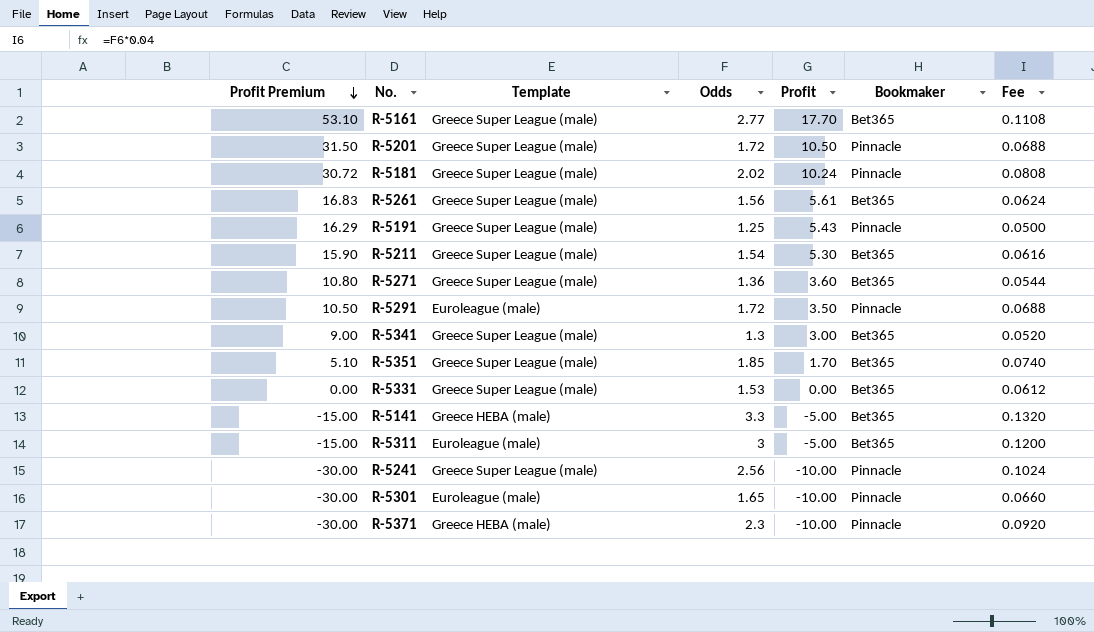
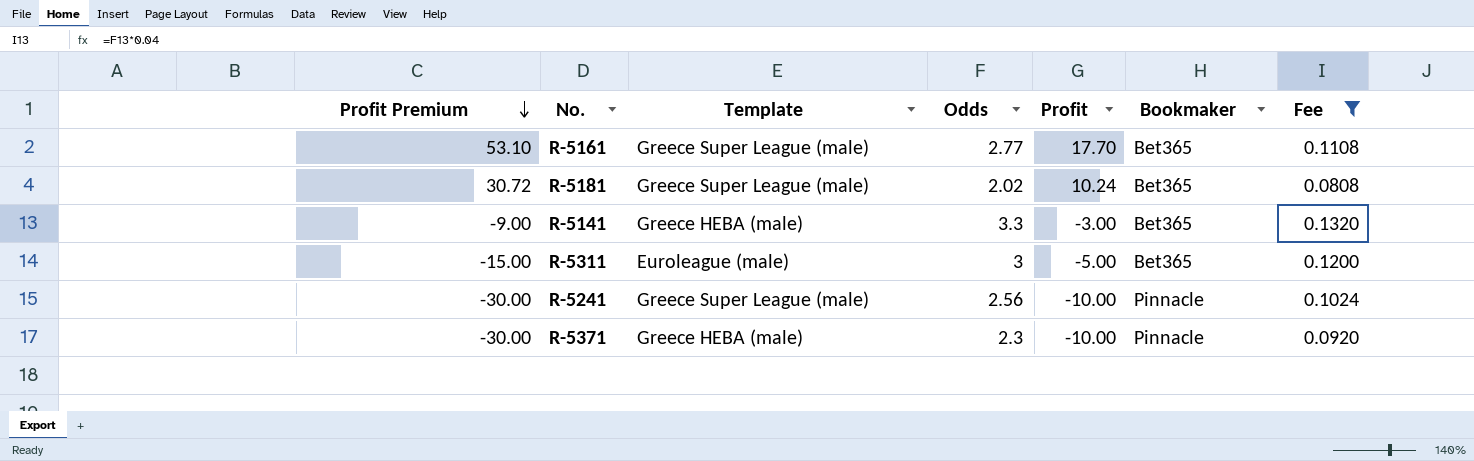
filter: none -> Fee >= 0.0808
R-5181 | Bookmaker: Pinnacle -> Bet365
R-5141 | Profit Premium: -15.00 -> -9.00
R-5141 | Profit: -5.00 -> -3.00

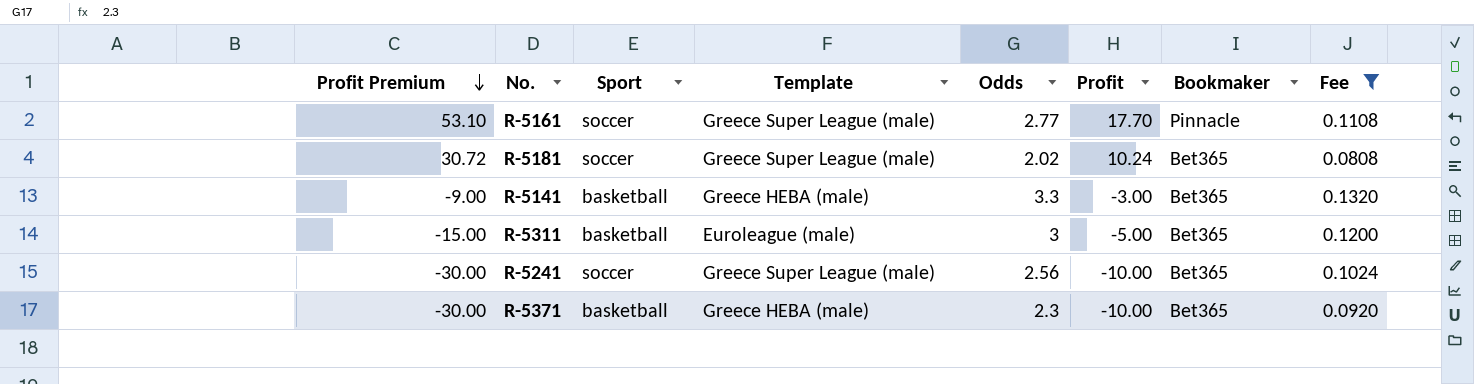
column Sport | position: none -> 3
R-5161 | Bookmaker: Bet365 -> Pinnacle
R-5241 | Bookmaker: Pinnacle -> Bet365
R-5371 | Bookmaker: Pinnacle -> Bet365

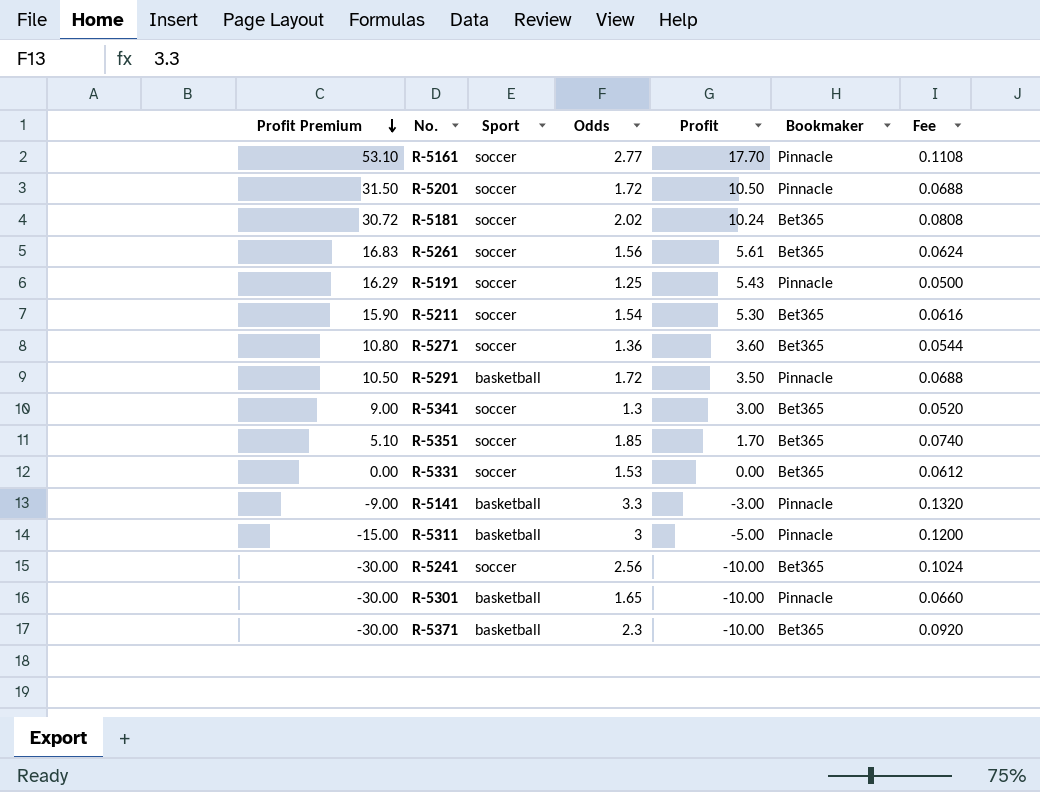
filter: Fee >= 0.0808 -> none
column Template | position: 4 -> none
R-5141 | Bookmaker: Bet365 -> Pinnacle
R-5311 | Bookmaker: Bet365 -> Pinnacle

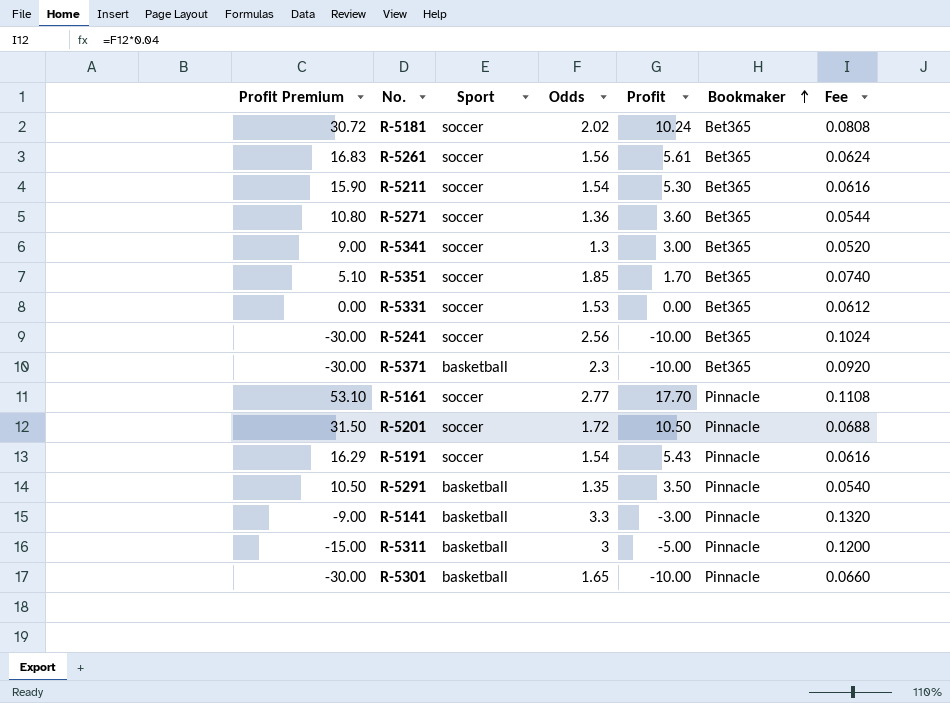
row order: Profit Premium descending -> Bookmaker ascending
R-5191 | Odds: 1.25 -> 1.54
R-5191 | Fee: 0.0500 -> 0.0616
R-5291 | Odds: 1.72 -> 1.35
R-5291 | Fee: 0.0688 -> 0.0540

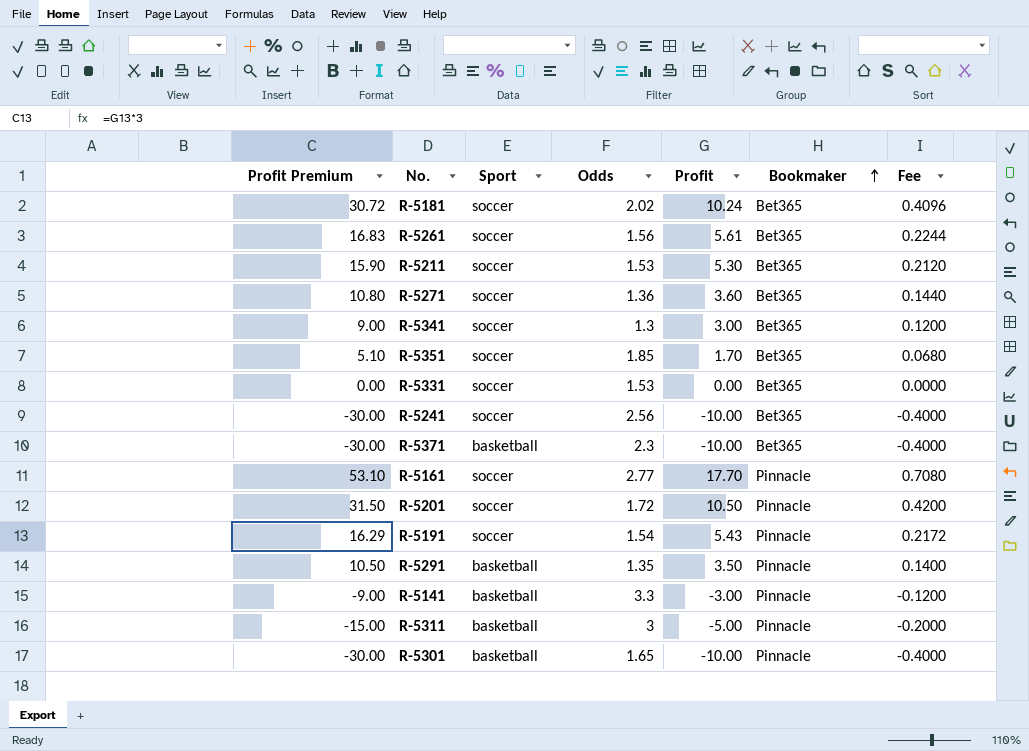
column Fee | formula: [Odds] * 0.04 -> [Profit] * 0.04
R-5211 | Odds: 1.54 -> 1.53

